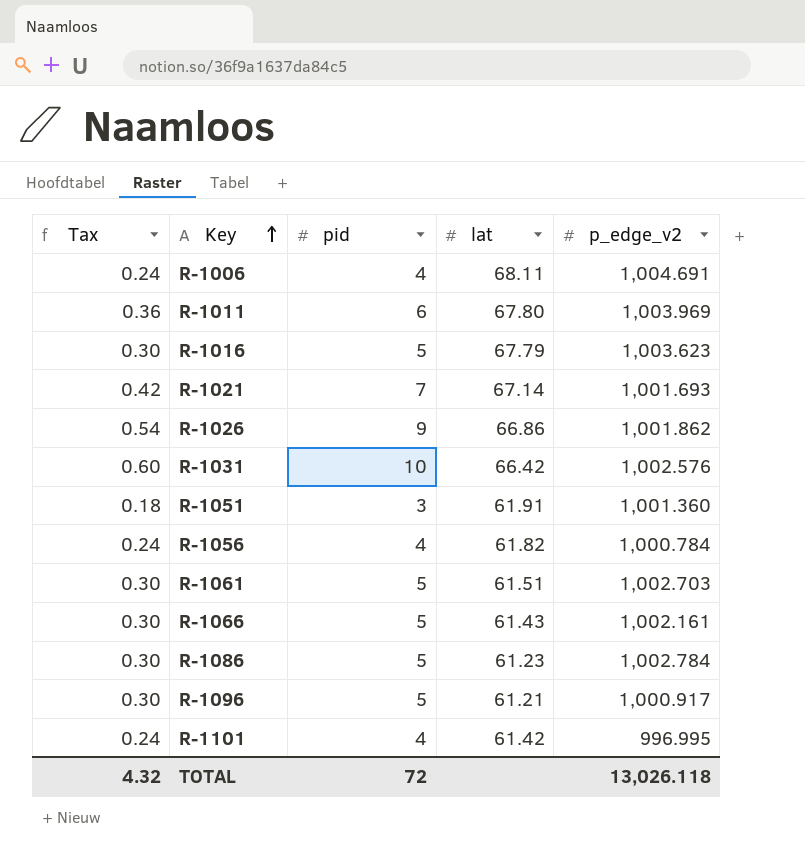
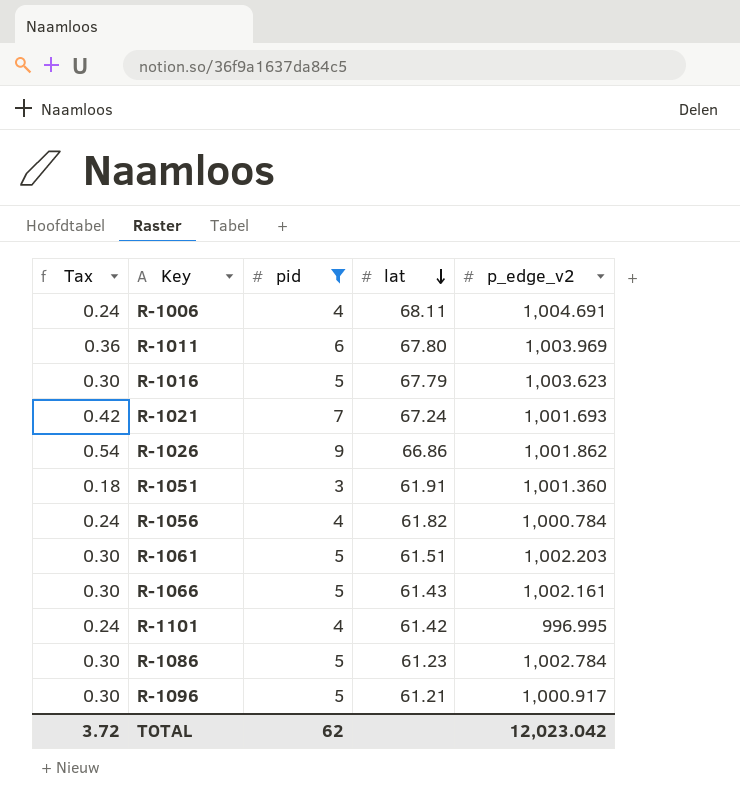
filter: none -> pid != 10
row order: Key ascending -> lat descending
R-1021 | lat: 67.14 -> 67.24
R-1061 | p_edge_v2: 1,002.703 -> 1,002.203
TOTAL | Tax: 4.32 -> 3.72
TOTAL | pid: 72 -> 62
TOTAL | p_edge_v2: 13,026.118 -> 12,023.042

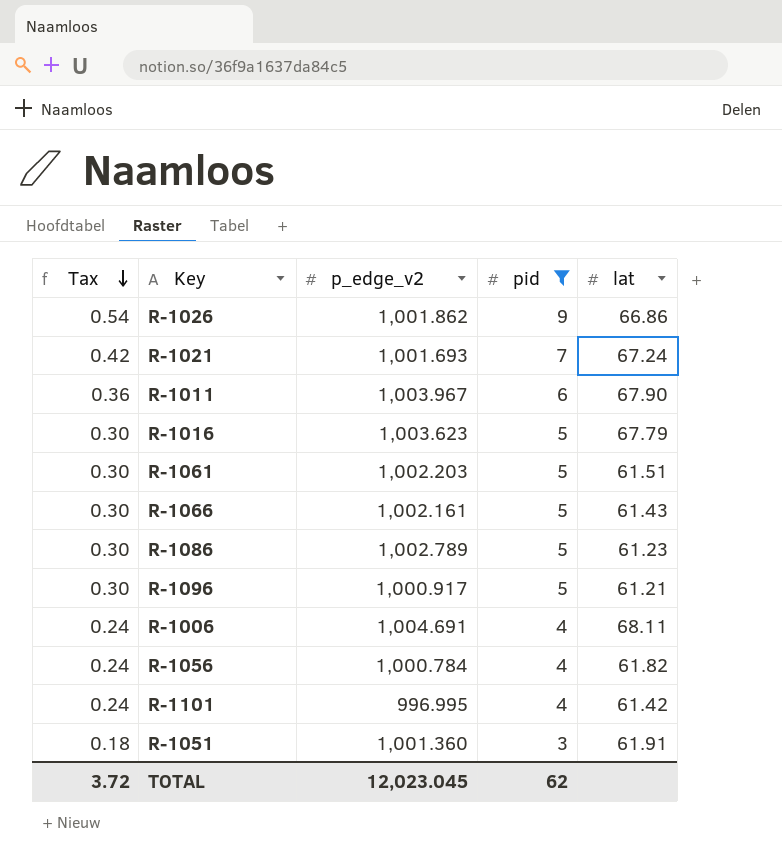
row order: lat descending -> Tax descending
column p_edge_v2 | position: 5 -> 3
R-1011 | p_edge_v2: 1,003.969 -> 1,003.967
R-1011 | lat: 67.80 -> 67.90
R-1086 | p_edge_v2: 1,002.784 -> 1,002.789
TOTAL | p_edge_v2: 12,023.042 -> 12,023.045

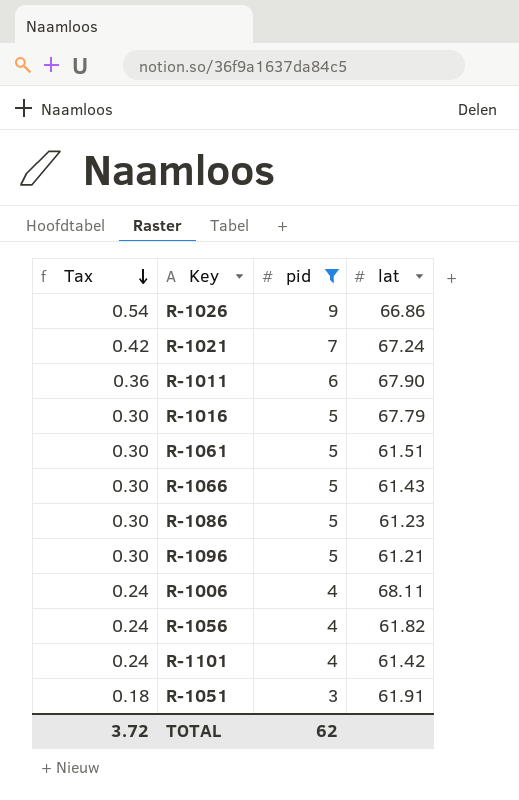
column p_edge_v2 | position: 3 -> none

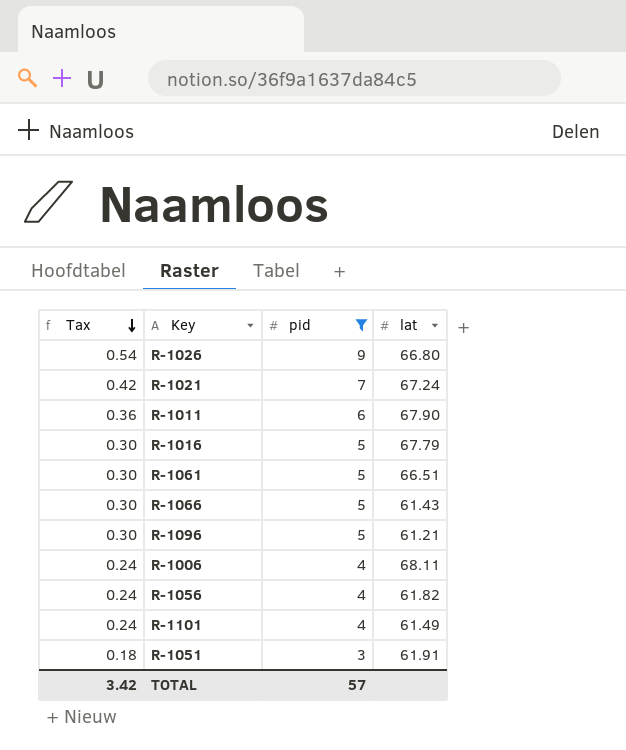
row R-1086: 0.30 | 5 | 61.23 -> none
R-1026 | lat: 66.86 -> 66.80
R-1061 | lat: 61.51 -> 66.51
R-1101 | lat: 61.42 -> 61.49
TOTAL | Tax: 3.72 -> 3.42
TOTAL | pid: 62 -> 57

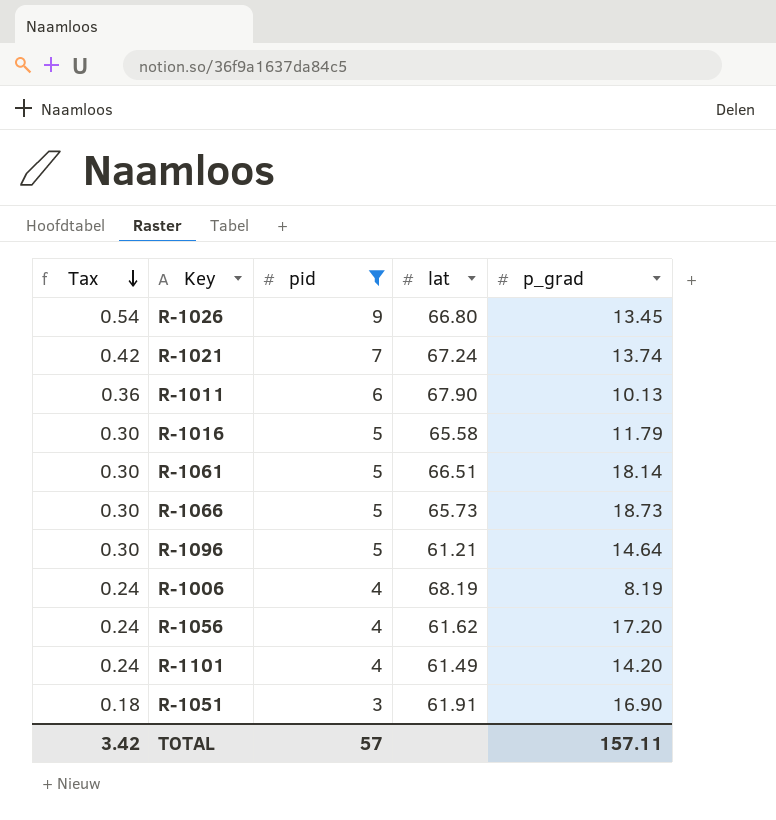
column p_grad | position: none -> 5
R-1016 | lat: 67.79 -> 65.58
R-1066 | lat: 61.43 -> 65.73
R-1006 | lat: 68.11 -> 68.19
R-1056 | lat: 61.82 -> 61.62

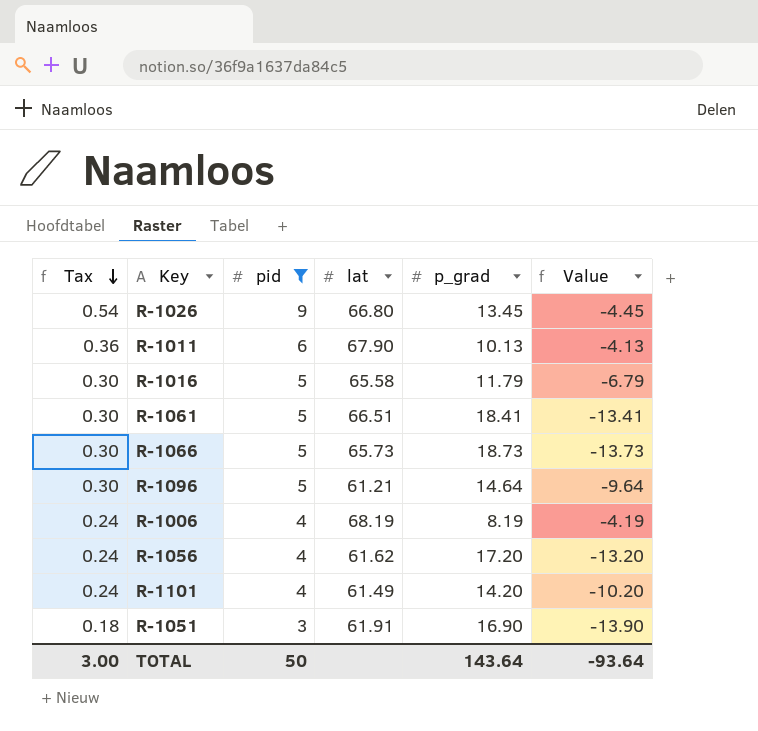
column Value | formula: none -> [pid] - [p_grad]
row R-1021: 0.42 | 7 | 67.24 | 13.74 -> none
R-1061 | p_grad: 18.14 -> 18.41
TOTAL | Tax: 3.42 -> 3.00
TOTAL | pid: 57 -> 50
TOTAL | p_grad: 157.11 -> 143.64

